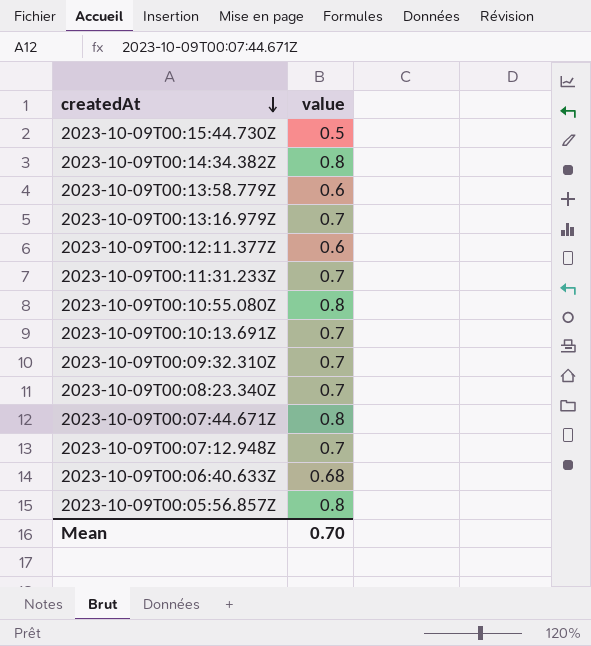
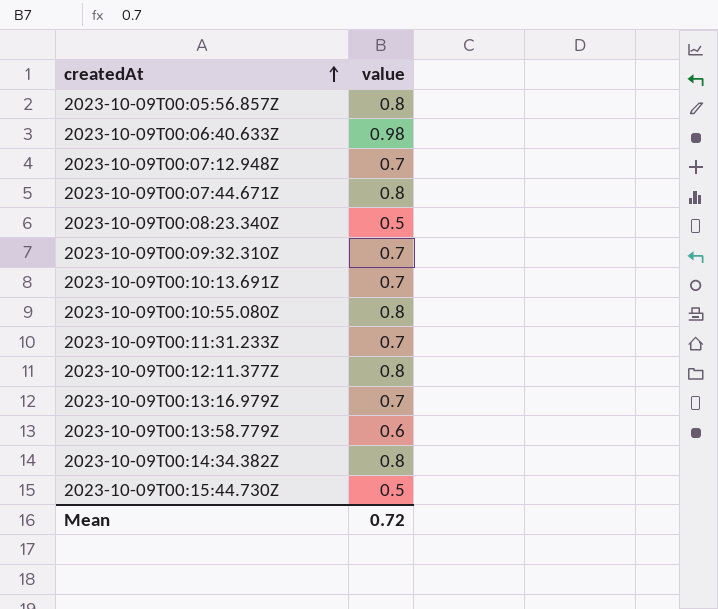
row order: createdAt descending -> createdAt ascending
2023-10-09T00:06:40.633Z | value: 0.68 -> 0.98
2023-10-09T00:08:23.340Z | value: 0.7 -> 0.5
2023-10-09T00:12:11.377Z | value: 0.6 -> 0.8
Mean | value: 0.70 -> 0.72

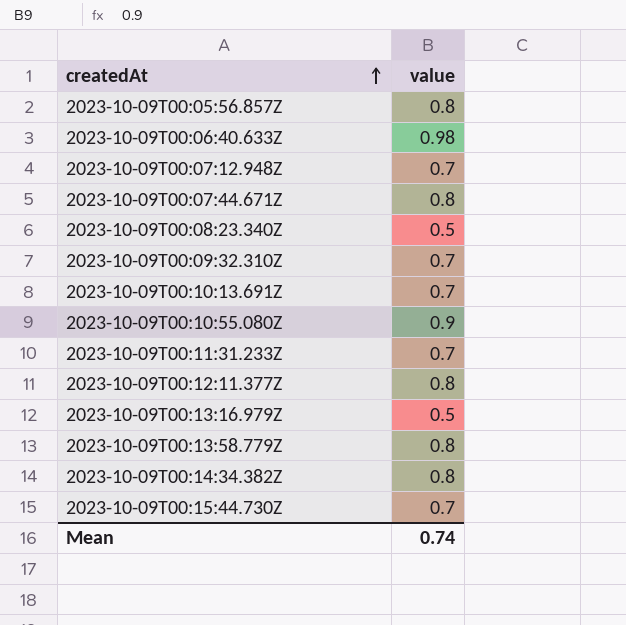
2023-10-09T00:10:55.080Z | value: 0.8 -> 0.9
2023-10-09T00:13:16.979Z | value: 0.7 -> 0.5
2023-10-09T00:13:58.779Z | value: 0.6 -> 0.8
2023-10-09T00:15:44.730Z | value: 0.5 -> 0.7
Mean | value: 0.72 -> 0.74

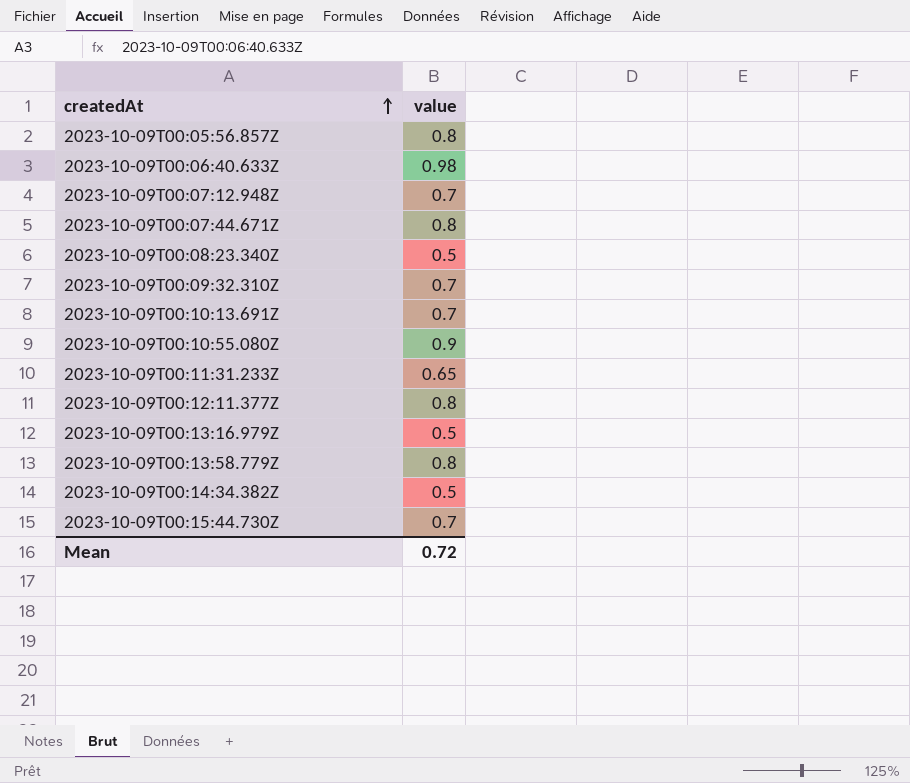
2023-10-09T00:11:31.233Z | value: 0.7 -> 0.65
2023-10-09T00:14:34.382Z | value: 0.8 -> 0.5
Mean | value: 0.74 -> 0.72

